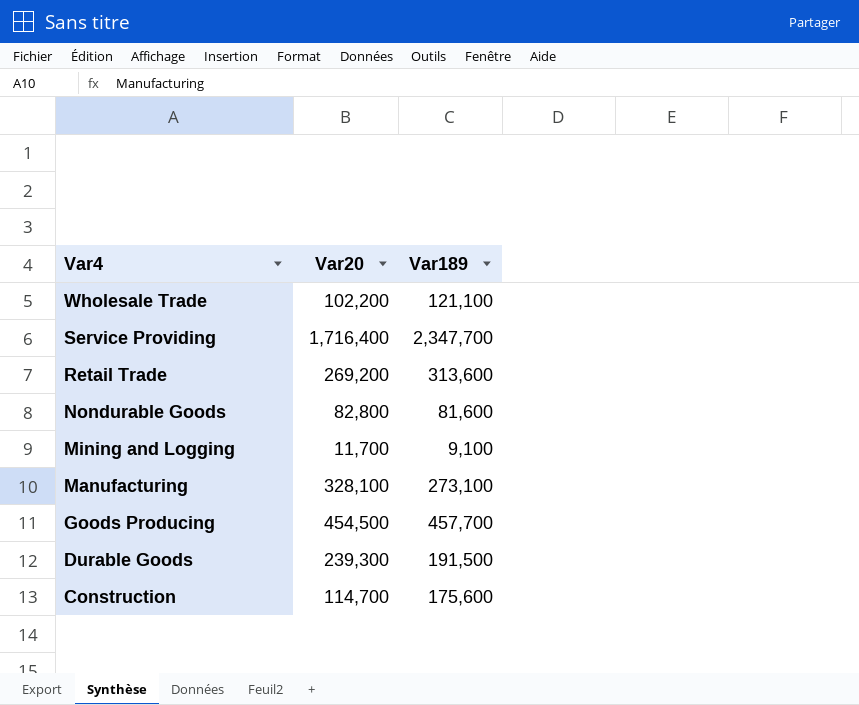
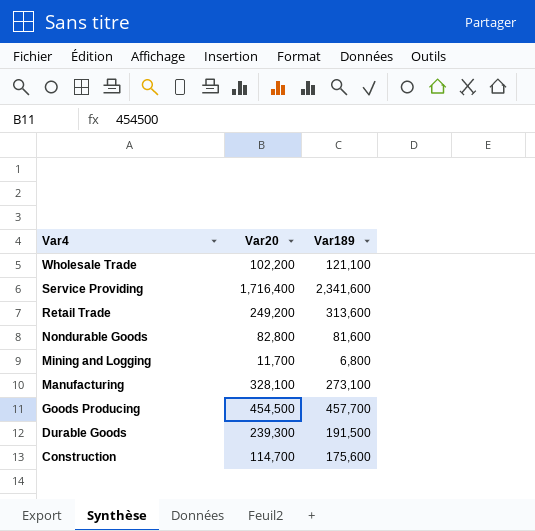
Service Providing | Var189: 2,347,700 -> 2,341,600
Retail Trade | Var20: 269,200 -> 249,200
Mining and Logging | Var189: 9,100 -> 6,800

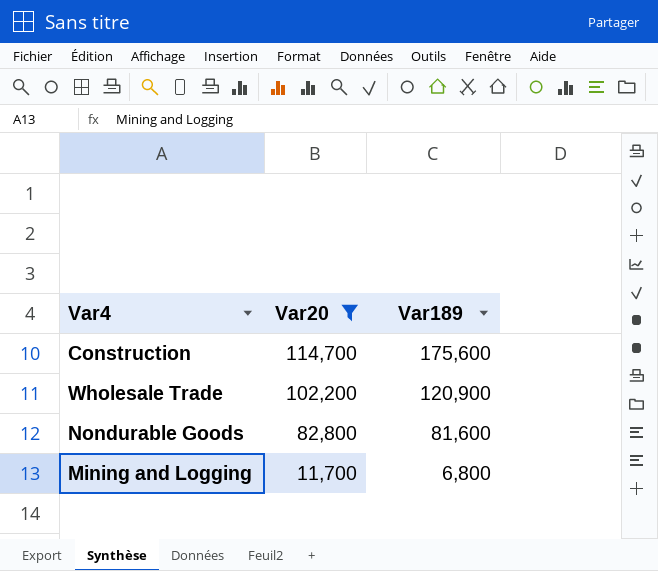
filter: none -> Var20 <= 114,700
row order: Var4 descending -> Var20 descending
Wholesale Trade | Var189: 121,100 -> 120,900

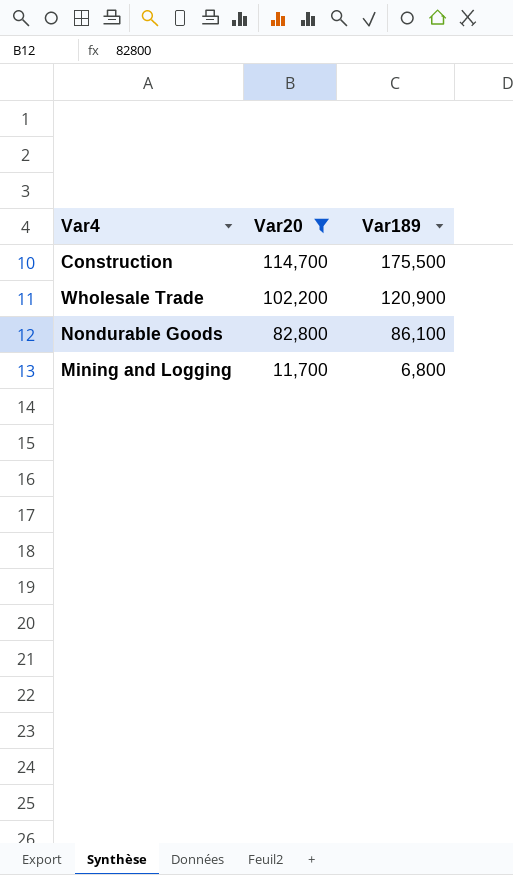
Construction | Var189: 175,600 -> 175,500
Nondurable Goods | Var189: 81,600 -> 86,100

